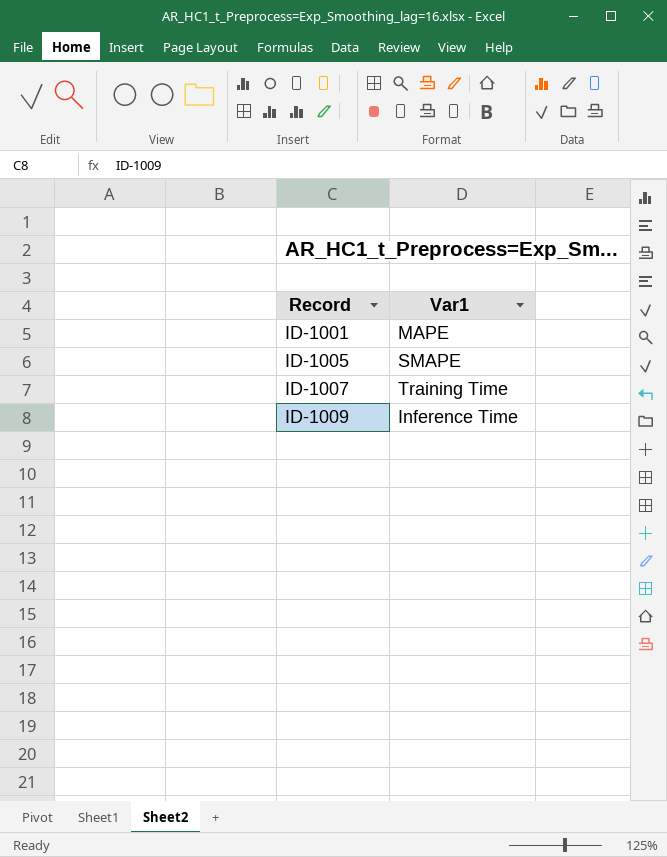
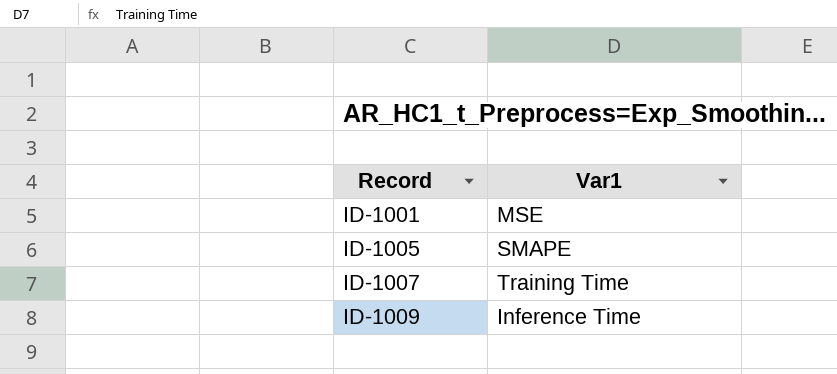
ID-1001 | Var1: MAPE -> MSE

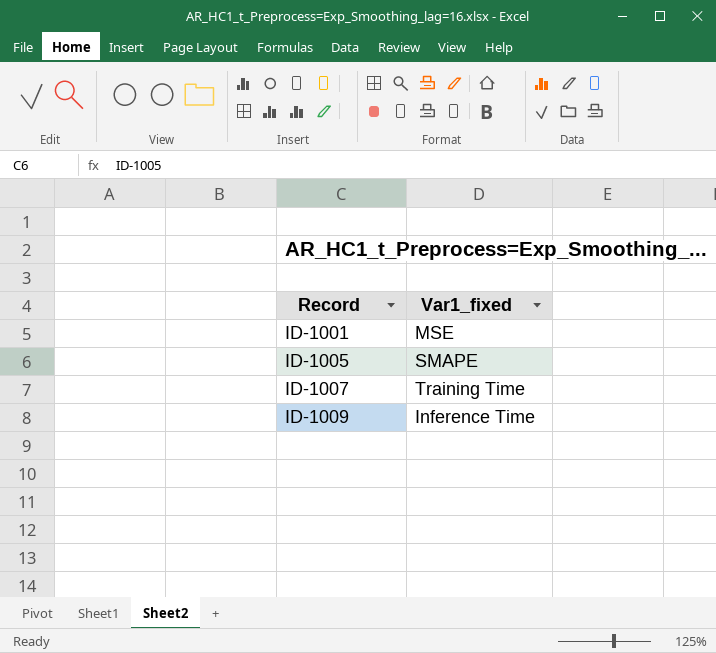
column name: Var1 -> Var1_fixed

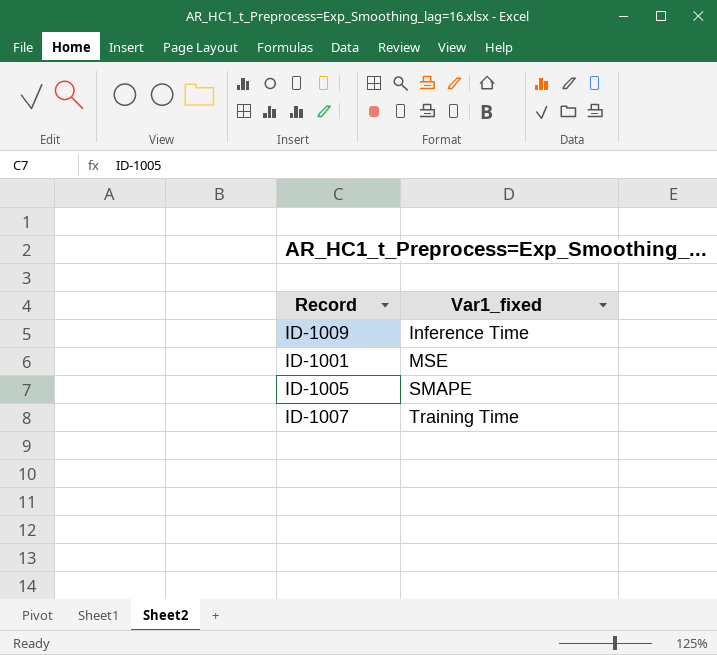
row order: Record ascending -> Var1_fixed ascending

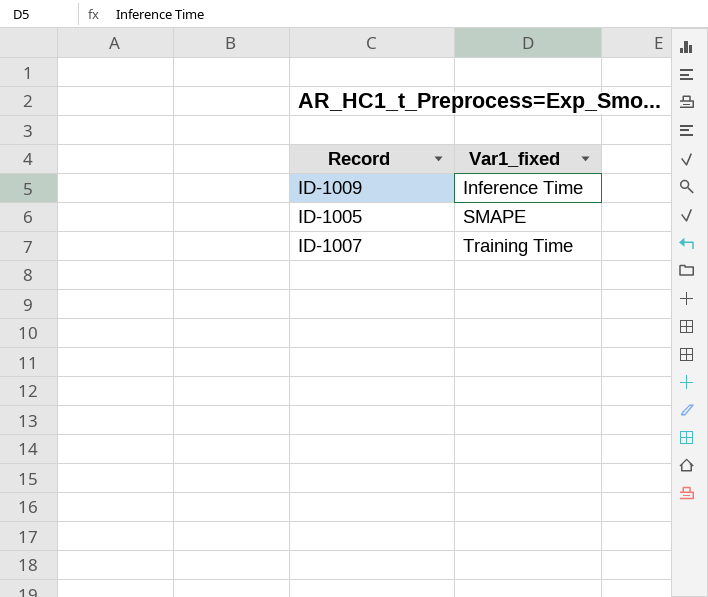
row ID-1001: MSE -> none

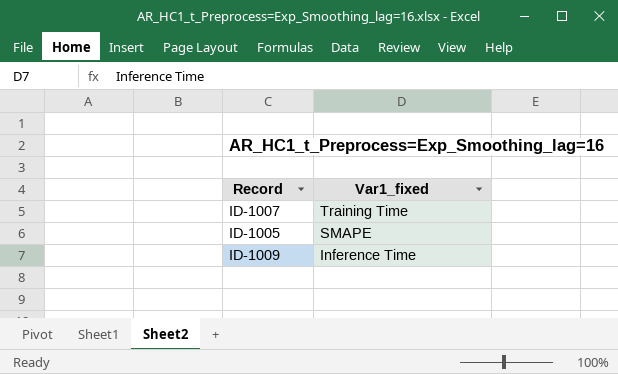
row order: Var1_fixed ascending -> Var1_fixed descending

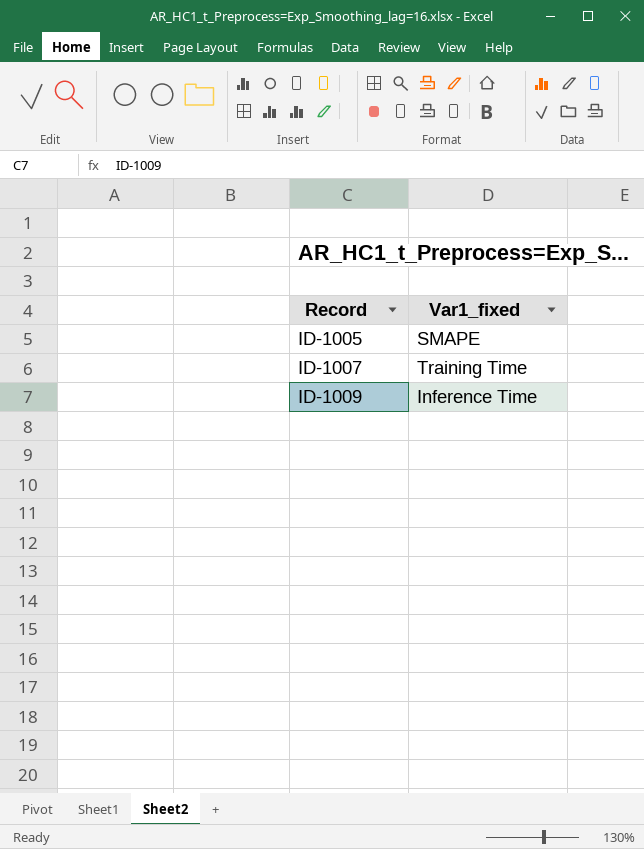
row order: Var1_fixed descending -> Record ascending

